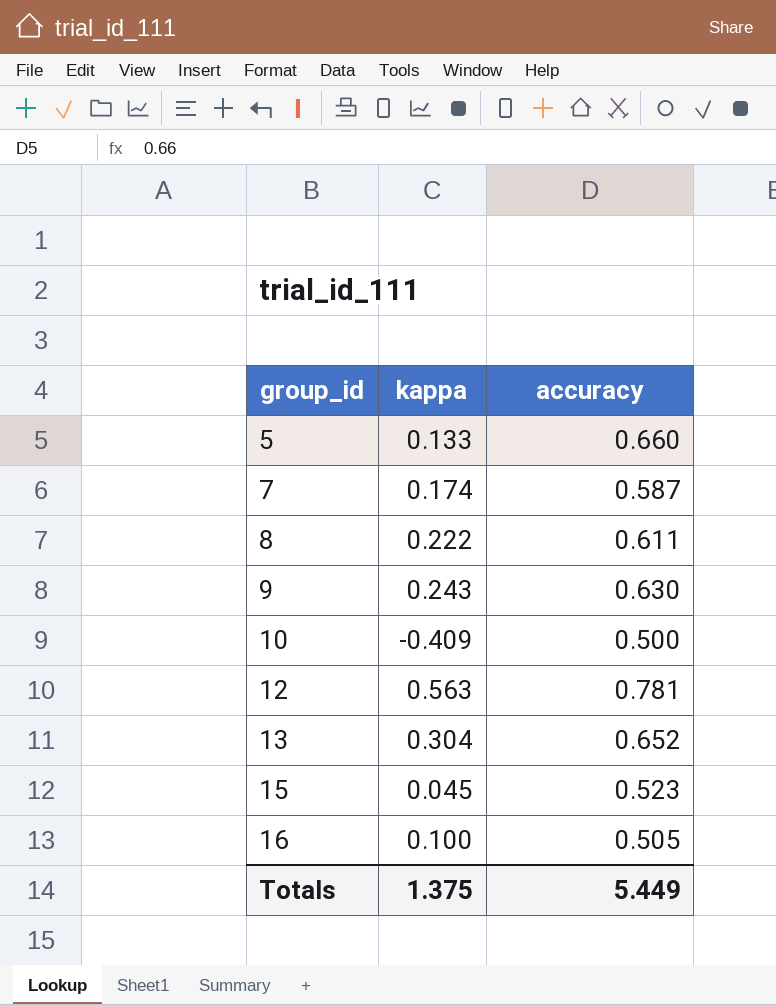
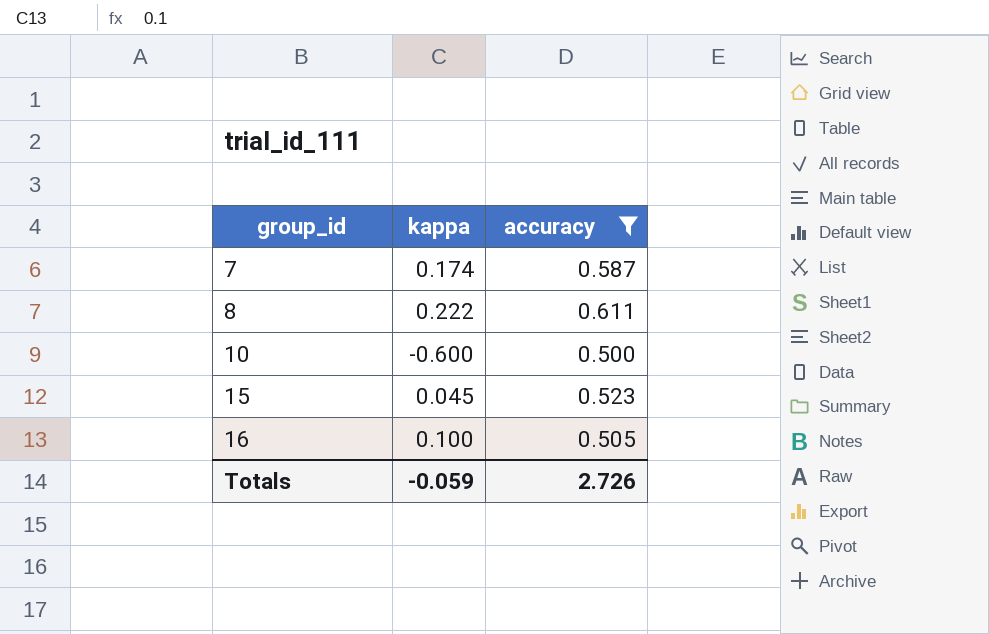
filter: none -> accuracy <= 0.611
10 | kappa: -0.409 -> -0.600
Totals | kappa: 1.375 -> -0.059
Totals | accuracy: 5.449 -> 2.726

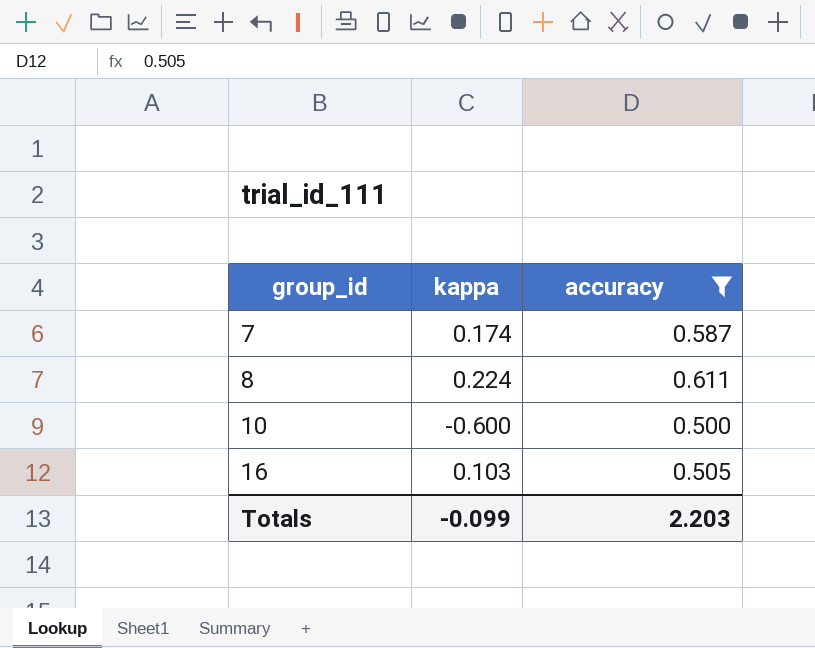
row 15: 0.045 | 0.523 -> none
8 | kappa: 0.222 -> 0.224
16 | kappa: 0.100 -> 0.103
Totals | kappa: -0.059 -> -0.099
Totals | accuracy: 2.726 -> 2.203

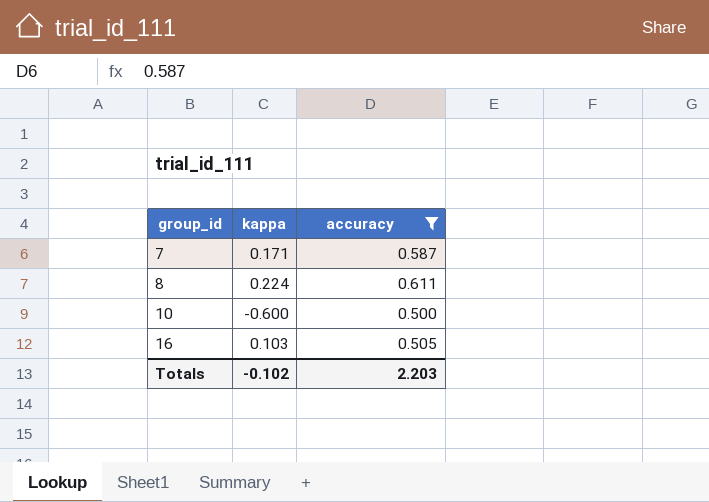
7 | kappa: 0.174 -> 0.171
Totals | kappa: -0.099 -> -0.102

